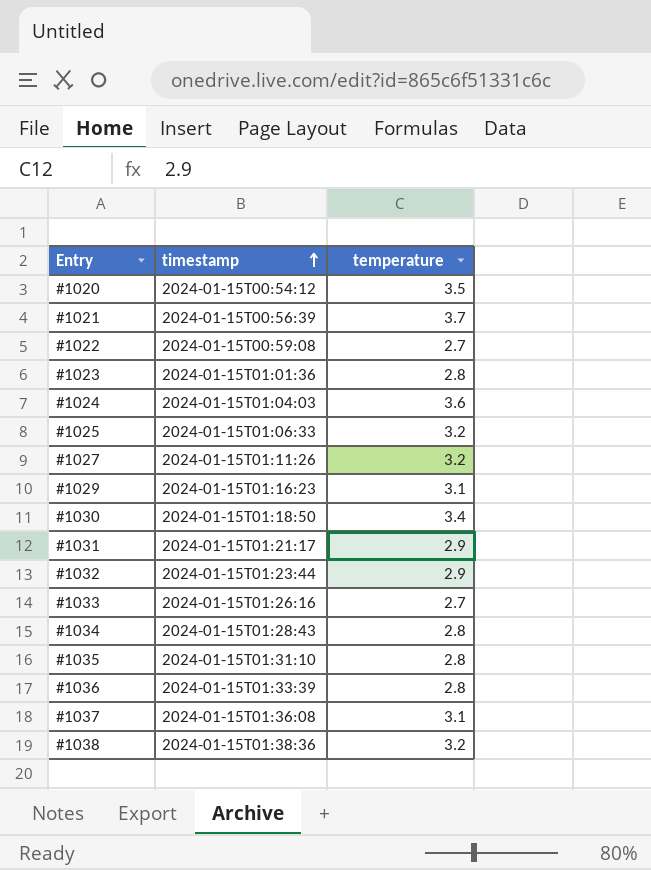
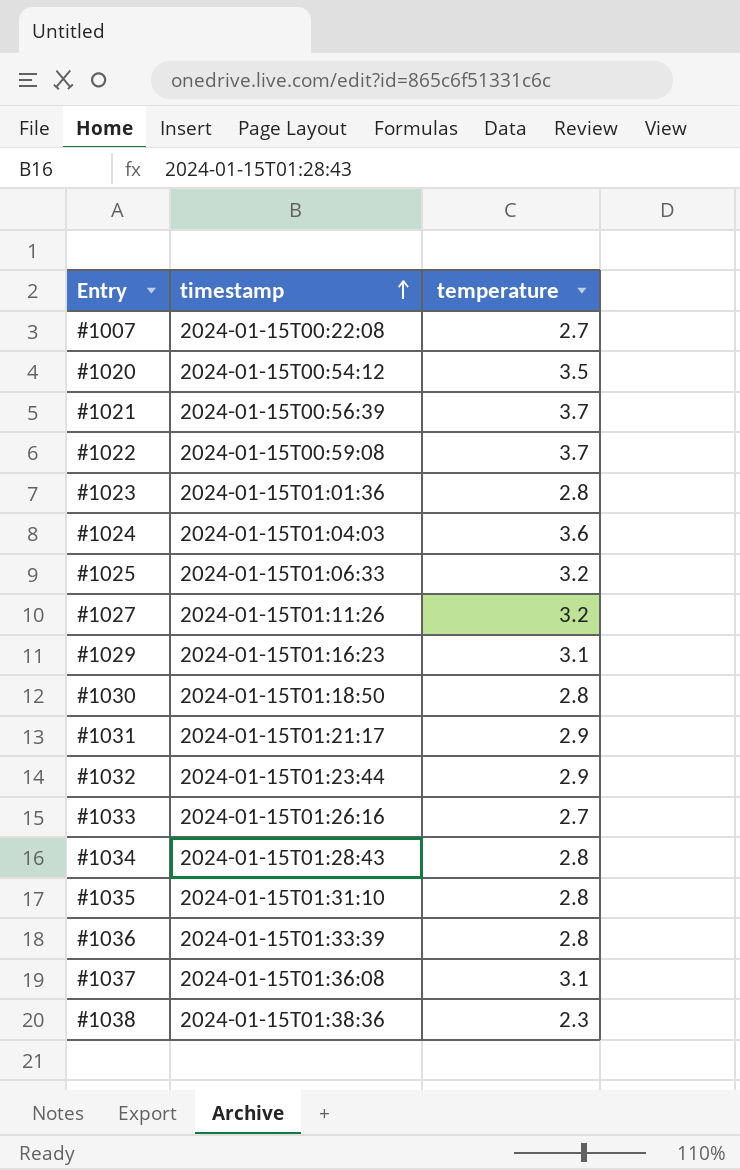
row #1007: none -> 2024-01-15T00:22:08 | 2.7
#1022 | temperature: 2.7 -> 3.7
#1030 | temperature: 3.4 -> 2.8
#1038 | temperature: 3.2 -> 2.3

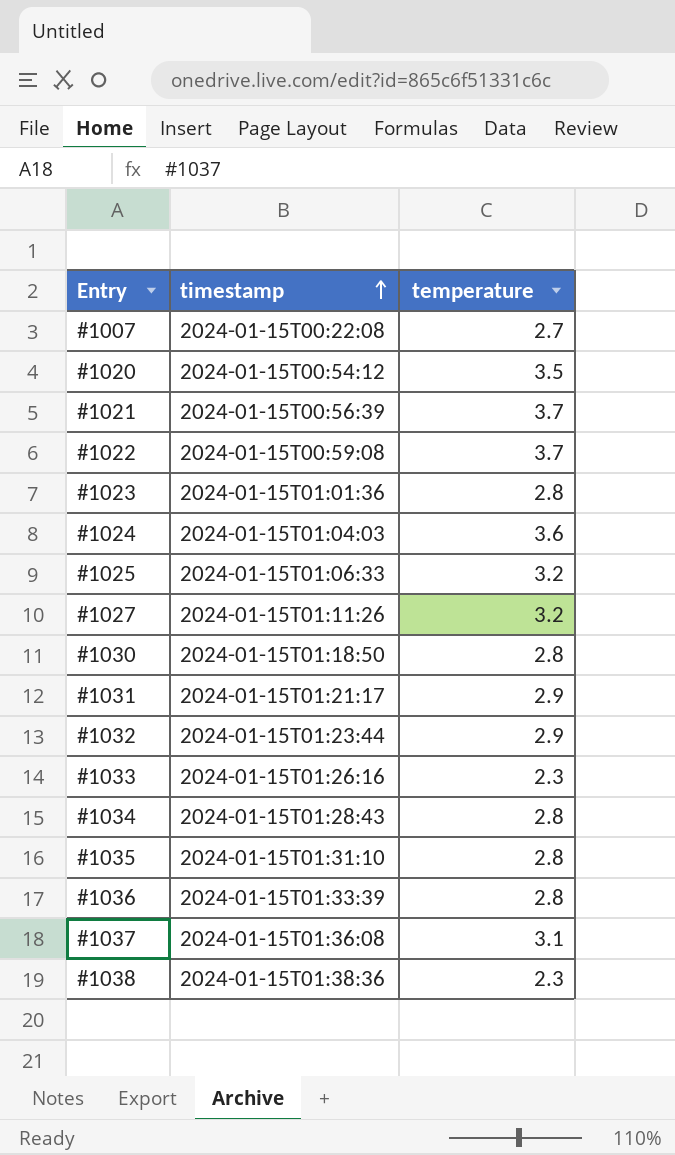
row #1029: 2024-01-15T01:16:23 | 3.1 -> none
#1033 | temperature: 2.7 -> 2.3

